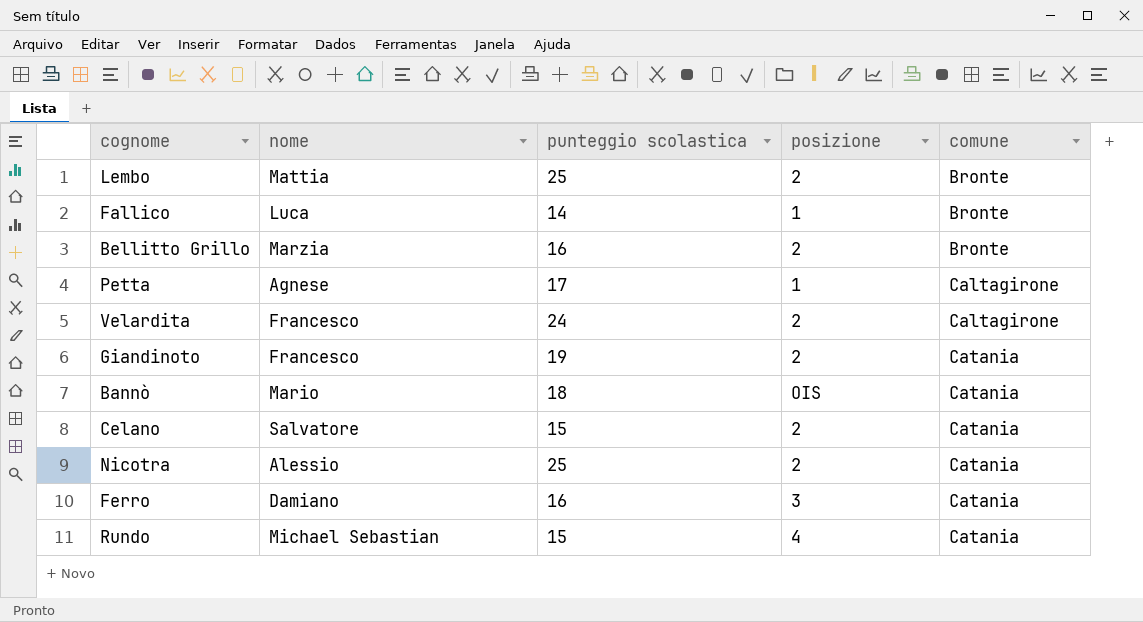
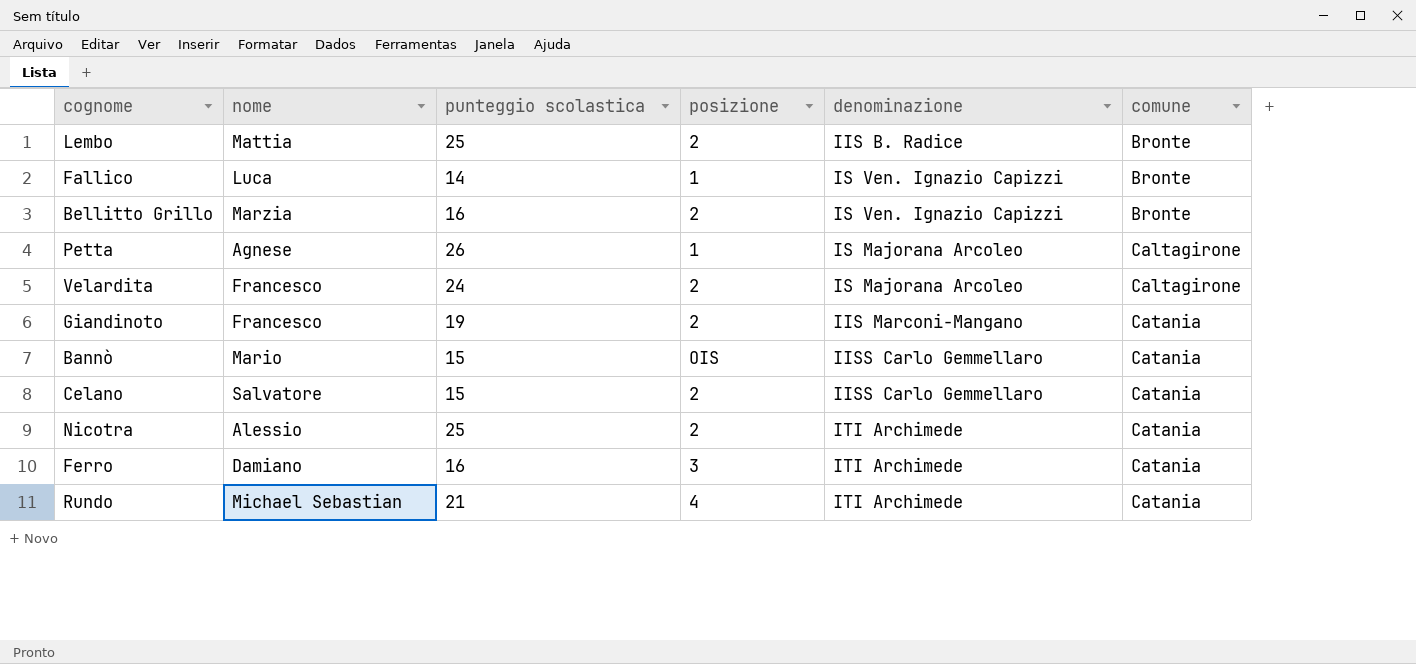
column denominazione | position: none -> 5
Petta | punteggio scolastica: 17 -> 26
Bannò | punteggio scolastica: 18 -> 15
Rundo | punteggio scolastica: 15 -> 21

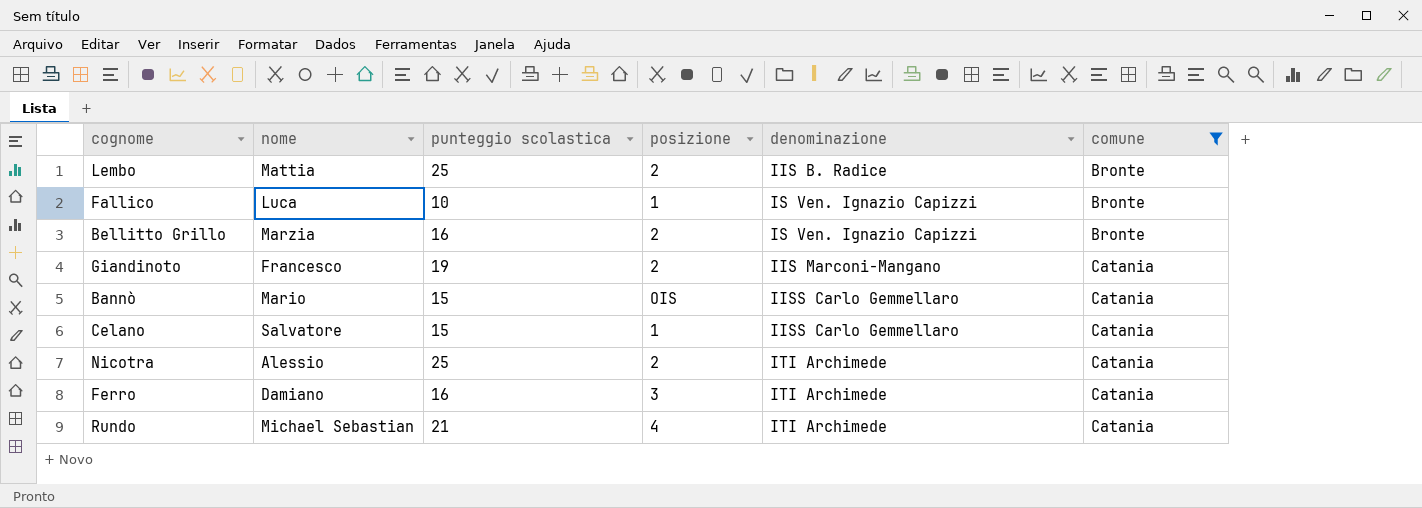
filter: none -> comune != Caltagirone
Fallico | punteggio scolastica: 14 -> 10
Celano | posizione: 2 -> 1

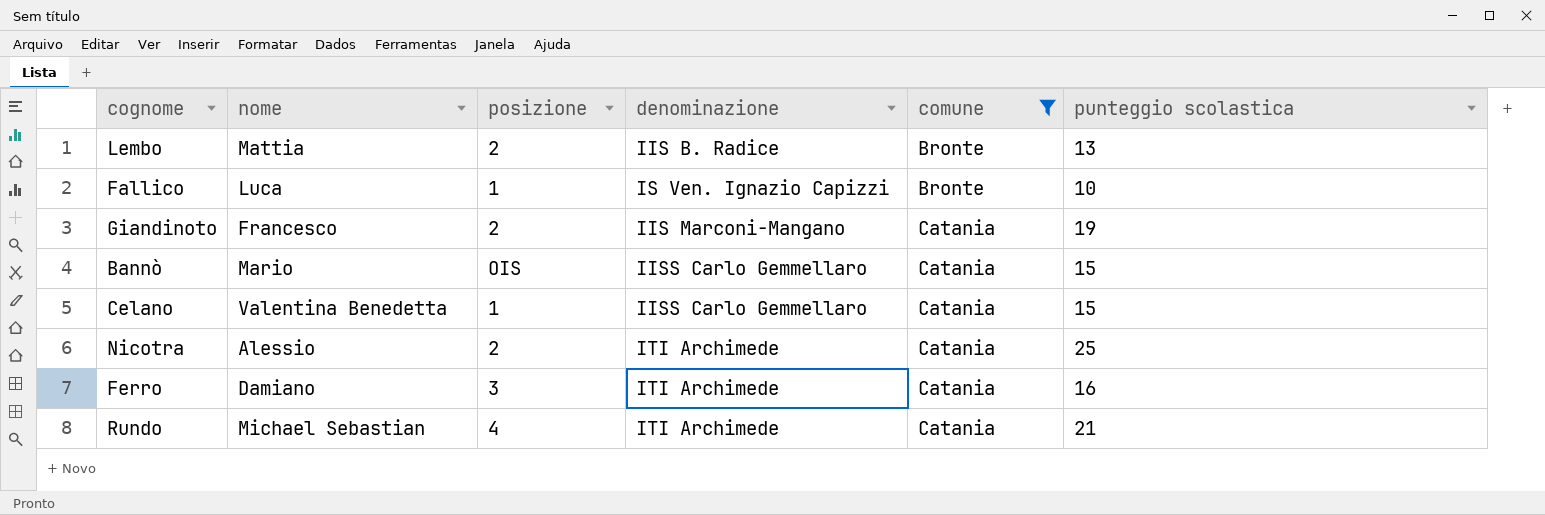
column punteggio scolastica | position: 3 -> 6
row Bellitto Grillo: Marzia | 16 | 2 | IS Ven. Ignazio Capizzi | Bronte -> none
Lembo | punteggio scolastica: 25 -> 13
Celano | nome: Salvatore -> Valentina Benedetta

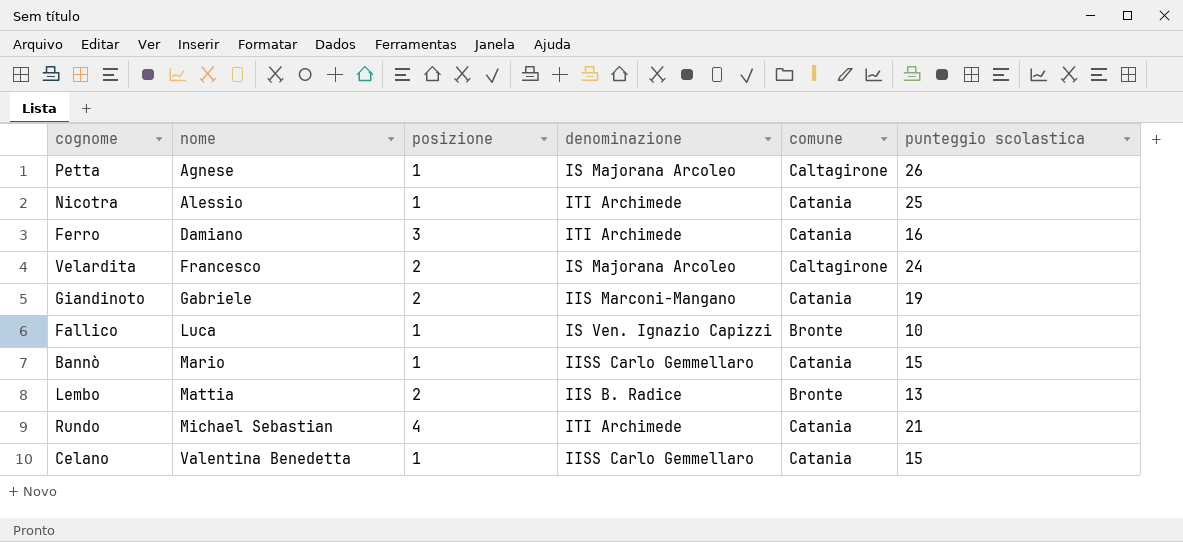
filter: comune != Caltagirone -> none
row order: comune ascending -> nome ascending
Nicotra | posizione: 2 -> 1
Giandinoto | nome: Francesco -> Gabriele
Bannò | posizione: OIS -> 1

